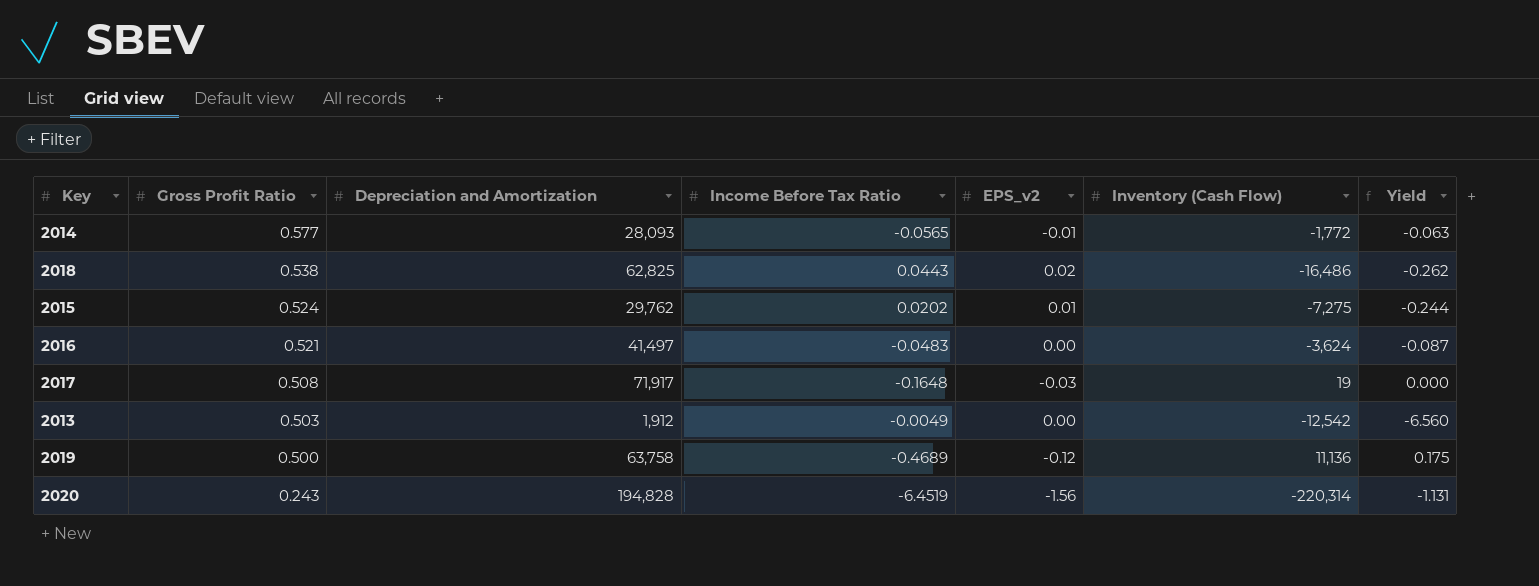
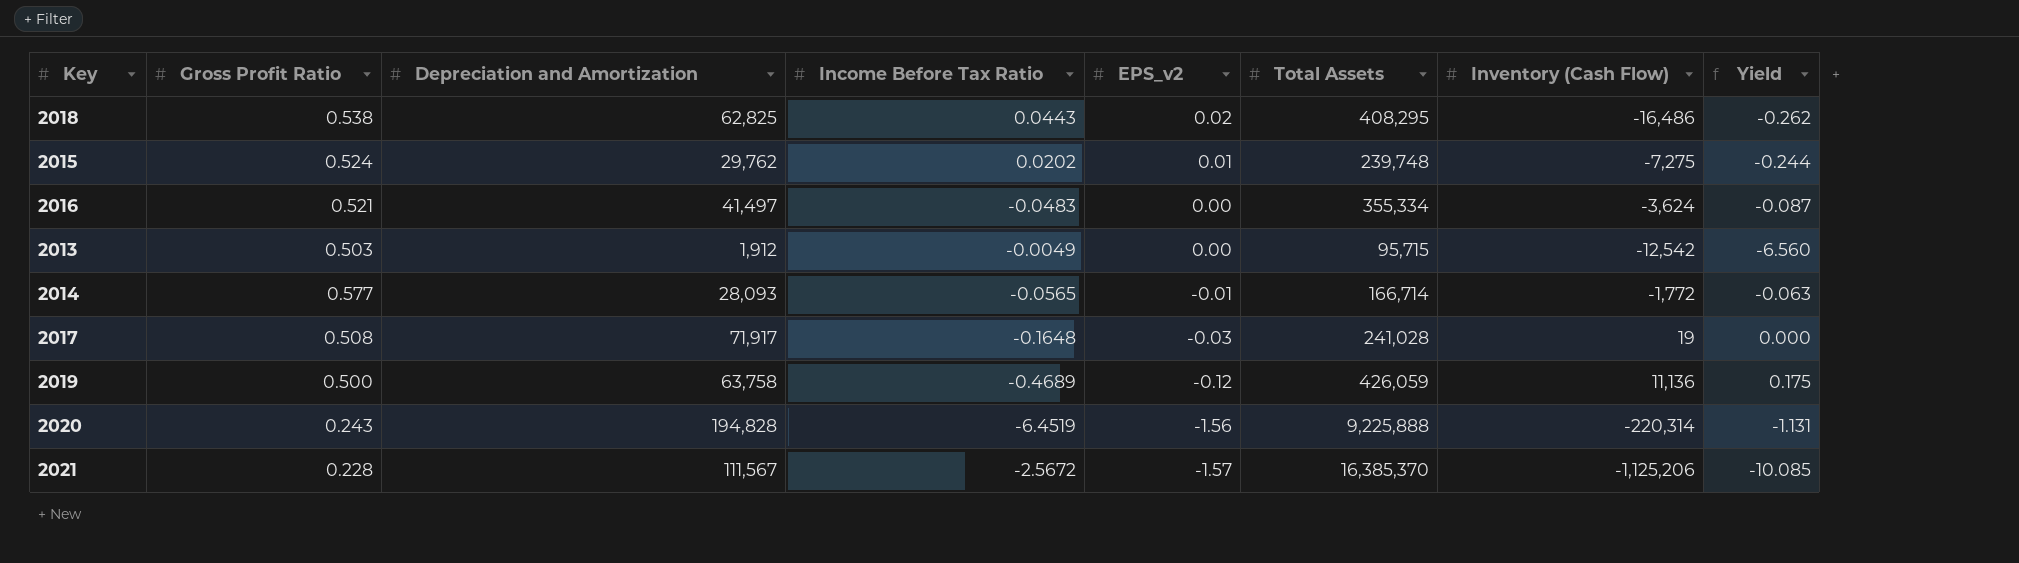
row order: Gross Profit Ratio descending -> EPS_v2 descending
column Total Assets | position: none -> 6
row 2021: none -> 0.228 | 111,567 | -2.5672 | -1.57 | 16,385,370 | -1,125,206 | -10.085

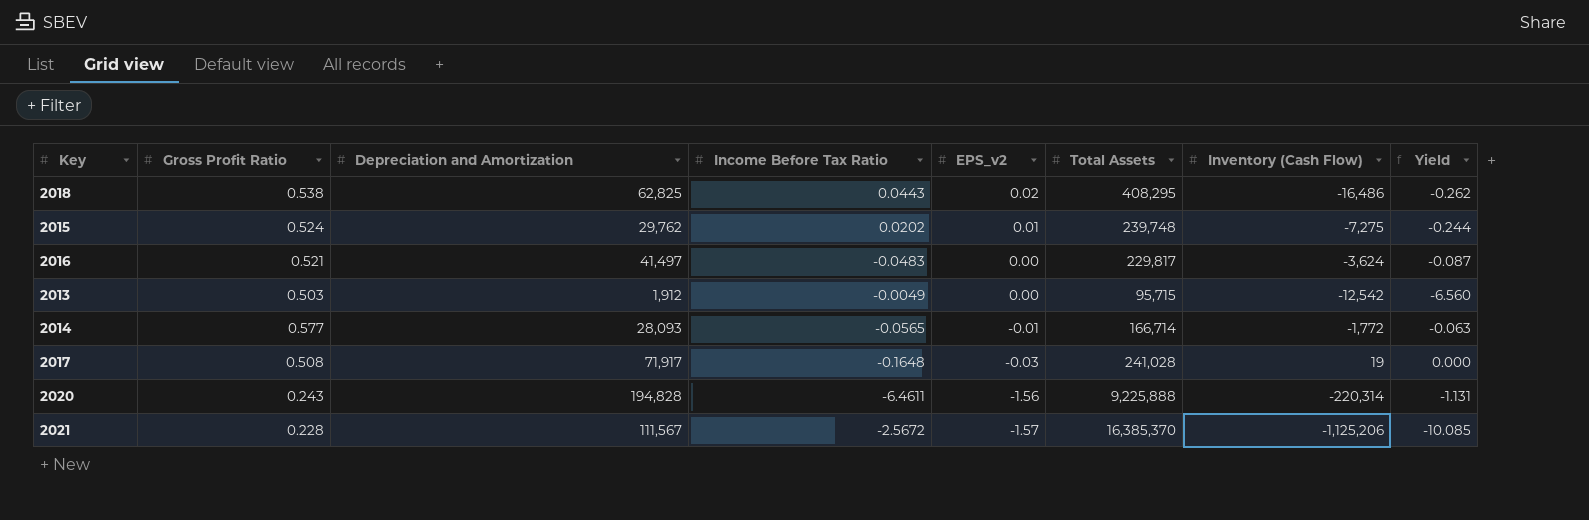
row 2019: 0.500 | 63,758 | -0.4689 | -0.12 | 426,059 | 11,136 | 0.175 -> none
2016 | Total Assets: 355,334 -> 229,817
2020 | Income Before Tax Ratio: -6.4519 -> -6.4611

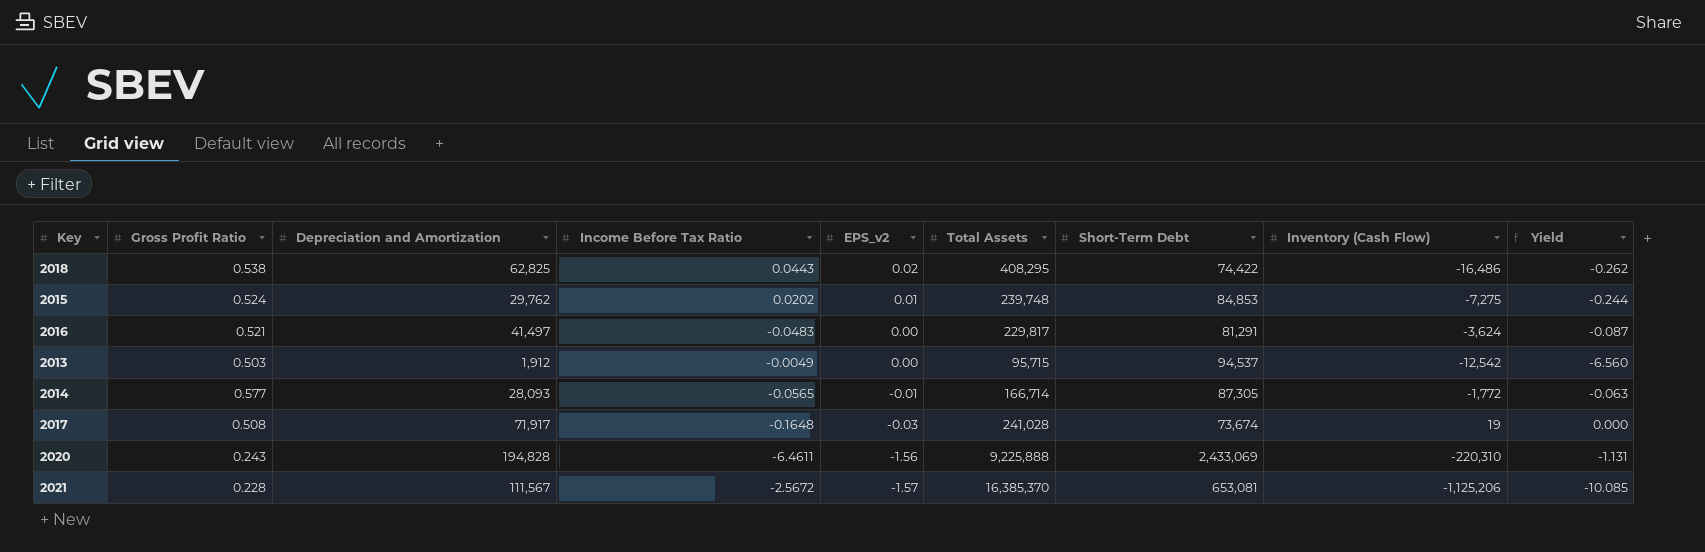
column Short-Term Debt | position: none -> 7
2020 | Inventory (Cash Flow): -220,314 -> -220,310

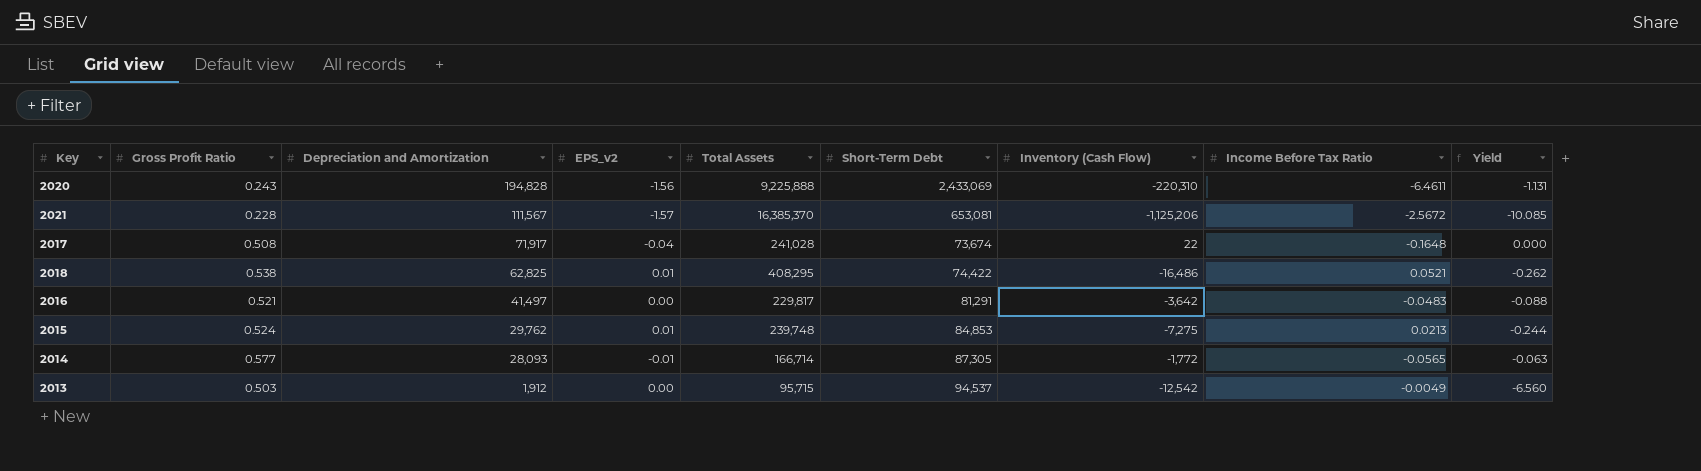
row order: EPS_v2 descending -> Depreciation and Amortization descending
column Income Before Tax Ratio | position: 4 -> 8
2017 | EPS_v2: -0.03 -> -0.04
2017 | Inventory (Cash Flow): 19 -> 22
2018 | EPS_v2: 0.02 -> 0.01
2018 | Income Before Tax Ratio: 0.0443 -> 0.0521
2016 | Inventory (Cash Flow): -3,624 -> -3,642
2016 | Yield: -0.087 -> -0.088
2015 | Income Before Tax Ratio: 0.0202 -> 0.0213

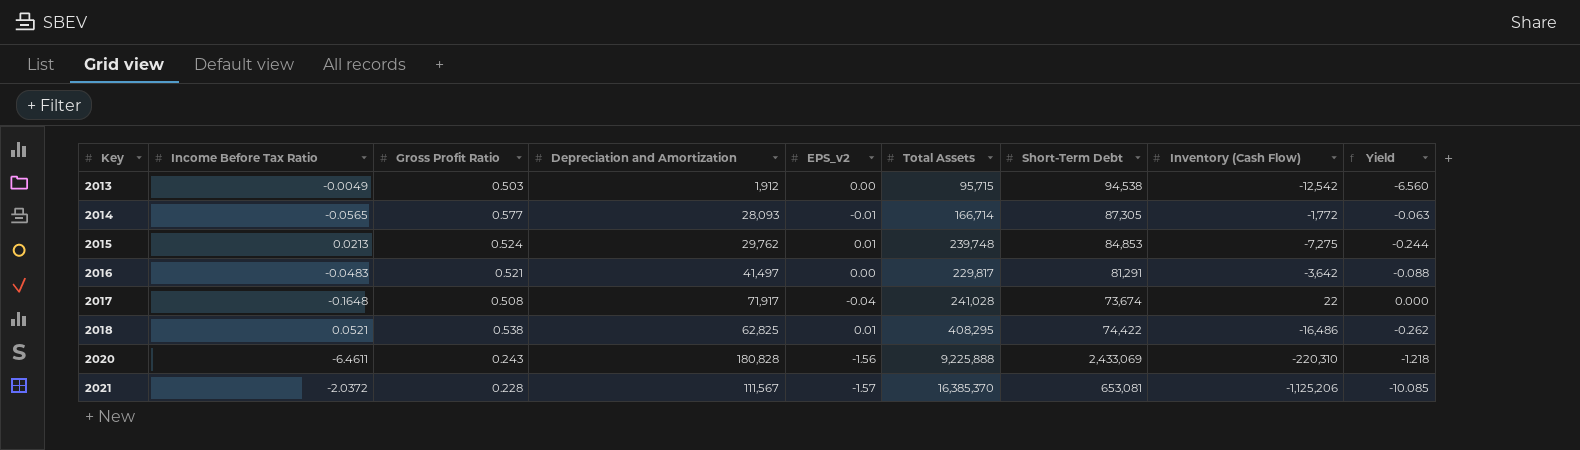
row order: Depreciation and Amortization descending -> Key ascending
column Income Before Tax Ratio | position: 8 -> 2
2013 | Short-Term Debt: 94,537 -> 94,538
2020 | Depreciation and Amortization: 194,828 -> 180,828
2020 | Yield: -1.131 -> -1.218
2021 | Income Before Tax Ratio: -2.5672 -> -2.0372

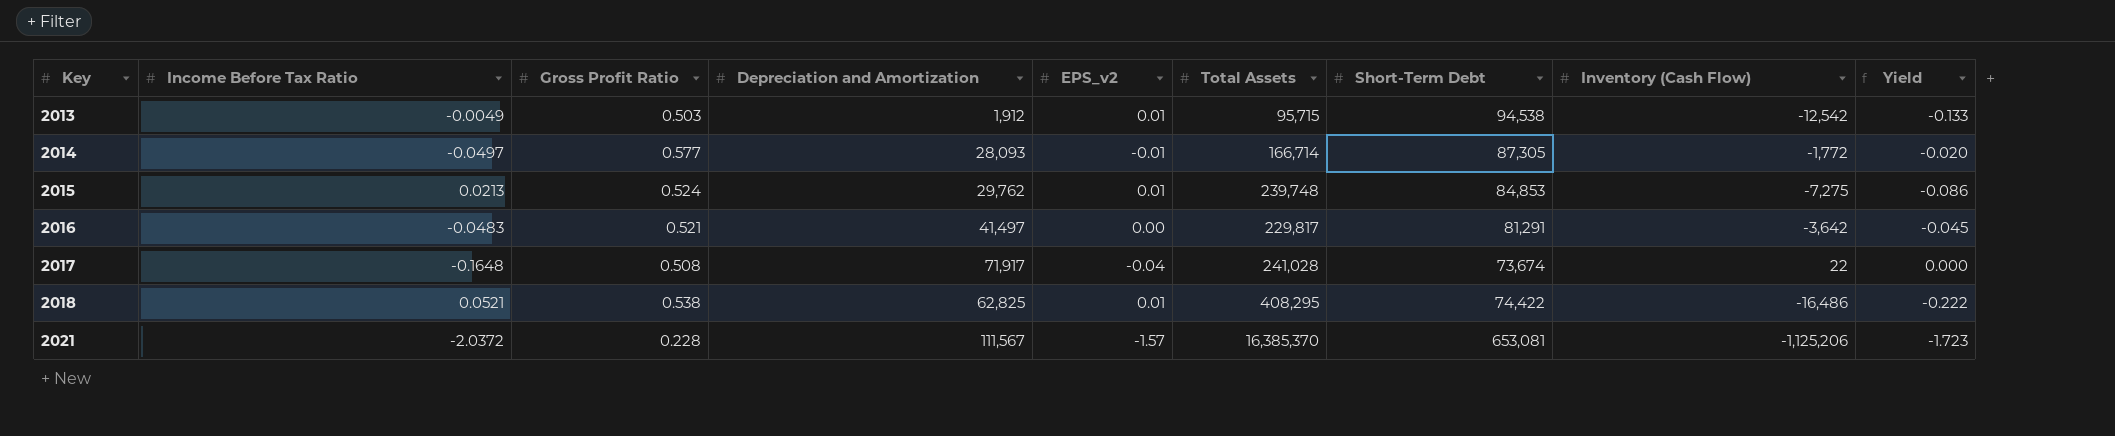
column Yield | formula: [Inventory (Cash Flow)] / [Depreciation and Amortization] -> [Inventory (Cash Flow)] / [Short-Term Debt]
row 2020: -6.4611 | 0.243 | 180,828 | -1.56 | 9,225,888 | 2,433,069 | -220,310 | -1.218 -> none
2013 | EPS_v2: 0.00 -> 0.01
2014 | Income Before Tax Ratio: -0.0565 -> -0.0497

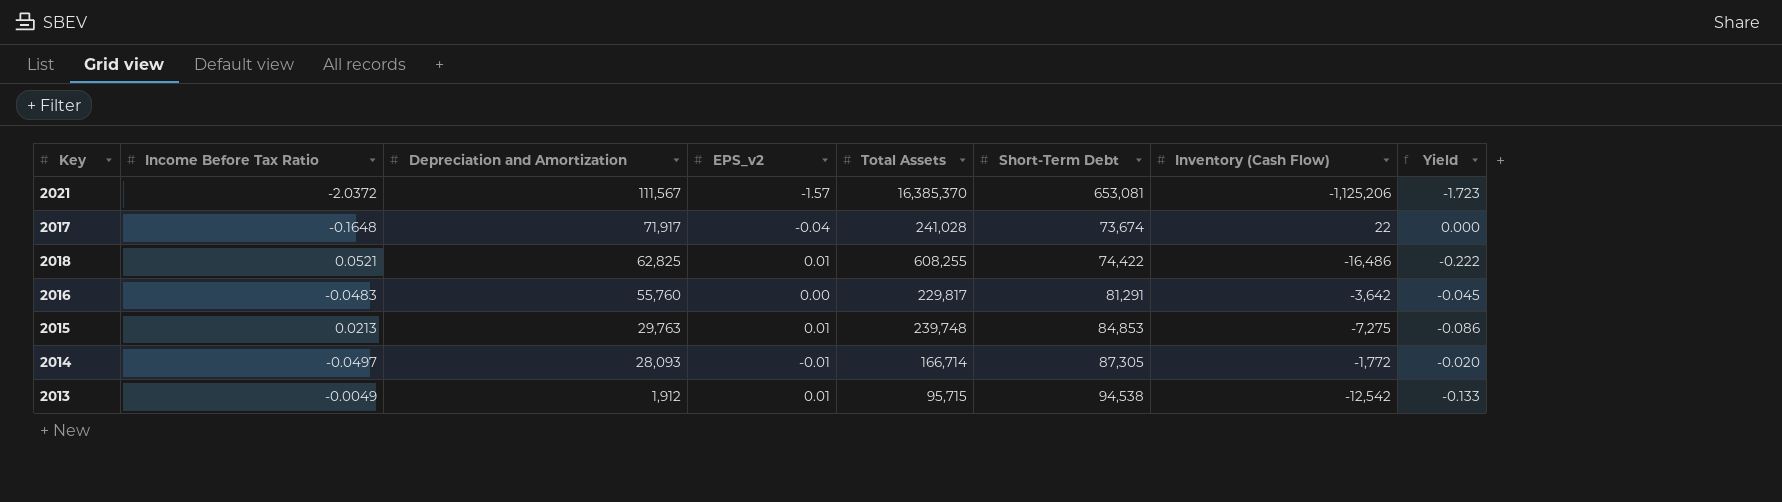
row order: Key ascending -> Depreciation and Amortization descending
column Gross Profit Ratio | position: 3 -> none
2018 | Total Assets: 408,295 -> 608,255
2016 | Depreciation and Amortization: 41,497 -> 55,760
2015 | Depreciation and Amortization: 29,762 -> 29,763

